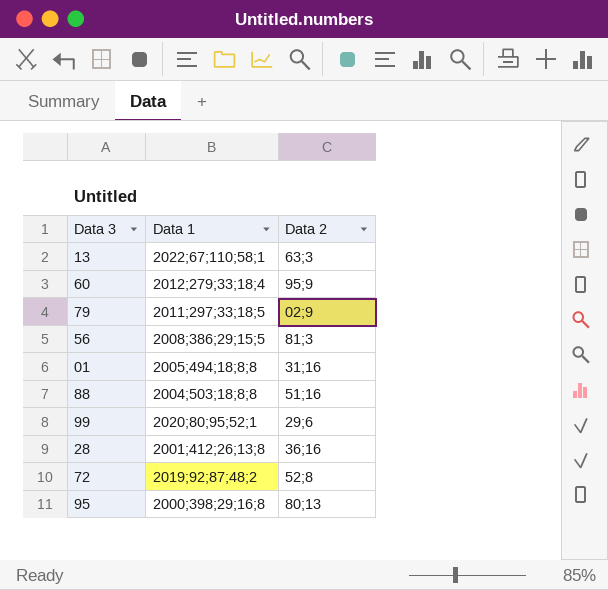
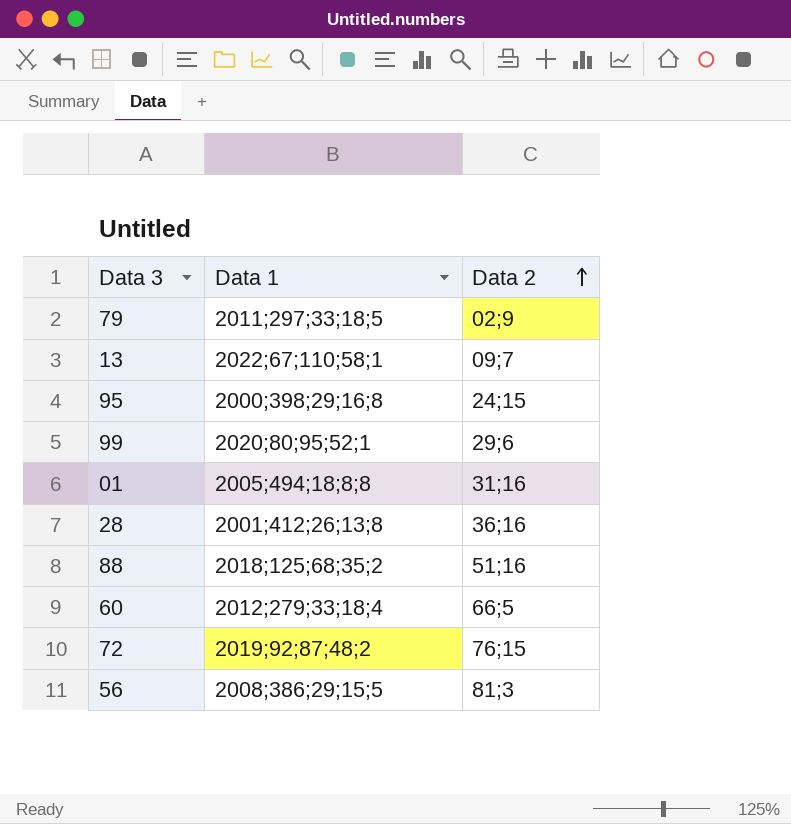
row order: none -> Data 2 ascending
13 | Data 2: 63;3 -> 09;7
95 | Data 2: 80;13 -> 24;15
88 | Data 1: 2004;503;18;8;8 -> 2018;125;68;35;2
60 | Data 2: 95;9 -> 66;5
72 | Data 2: 52;8 -> 76;15

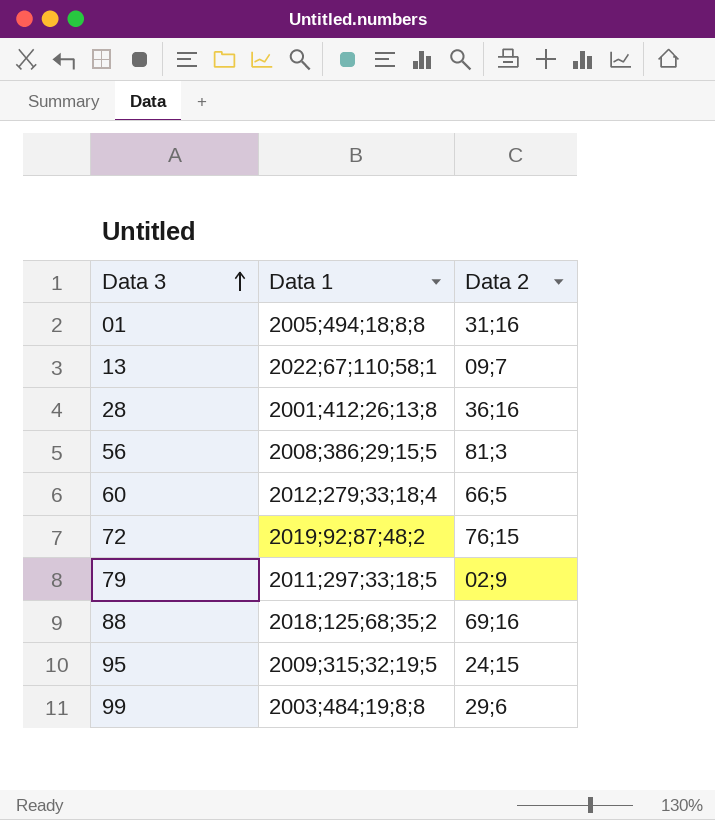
row order: Data 2 ascending -> Data 3 ascending
88 | Data 2: 51;16 -> 69;16
95 | Data 1: 2000;398;29;16;8 -> 2009;315;32;19;5
99 | Data 1: 2020;80;95;52;1 -> 2003;484;19;8;8

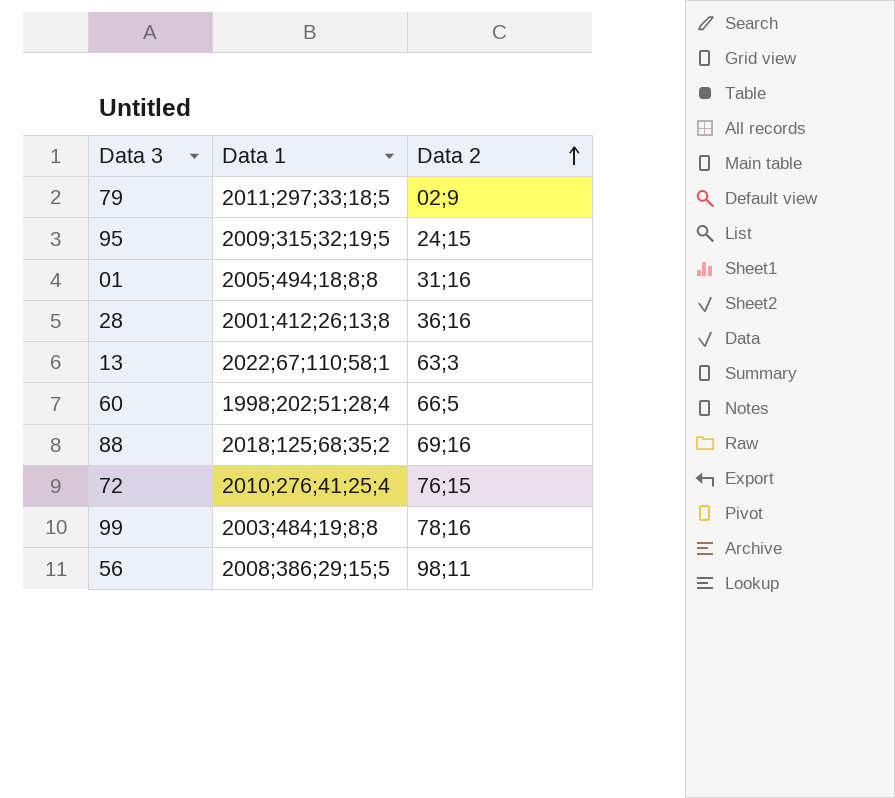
row order: Data 3 ascending -> Data 2 ascending
13 | Data 2: 09;7 -> 63;3
60 | Data 1: 2012;279;33;18;4 -> 1998;202;51;28;4
72 | Data 1: 2019;92;87;48;2 -> 2010;276;41;25;4
99 | Data 2: 29;6 -> 78;16
56 | Data 2: 81;3 -> 98;11

